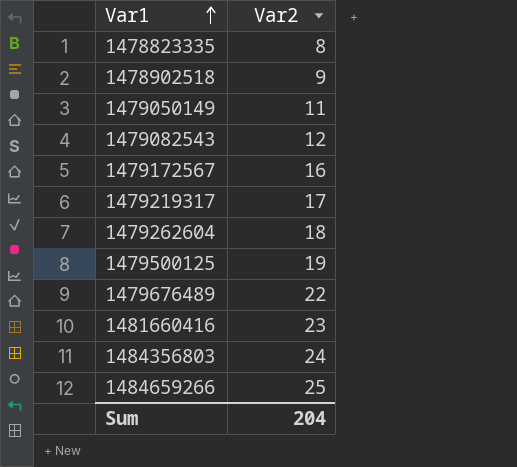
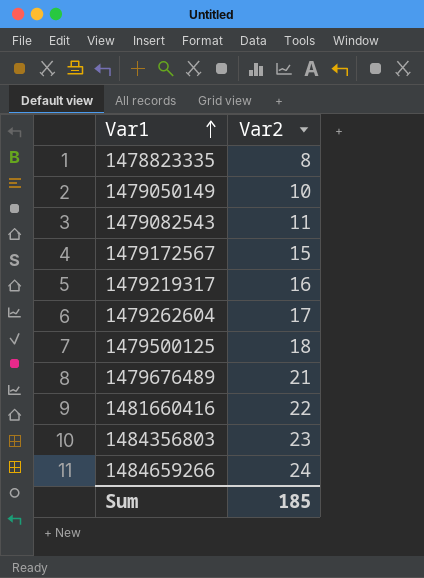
row 1478902518: 9 -> none
1479050149 | Var2: 11 -> 10
1479082543 | Var2: 12 -> 11
1479172567 | Var2: 16 -> 15
1479219317 | Var2: 17 -> 16
1479262604 | Var2: 18 -> 17
1479500125 | Var2: 19 -> 18
1479676489 | Var2: 22 -> 21
1481660416 | Var2: 23 -> 22
1484356803 | Var2: 24 -> 23
1484659266 | Var2: 25 -> 24
Sum | Var2: 204 -> 185

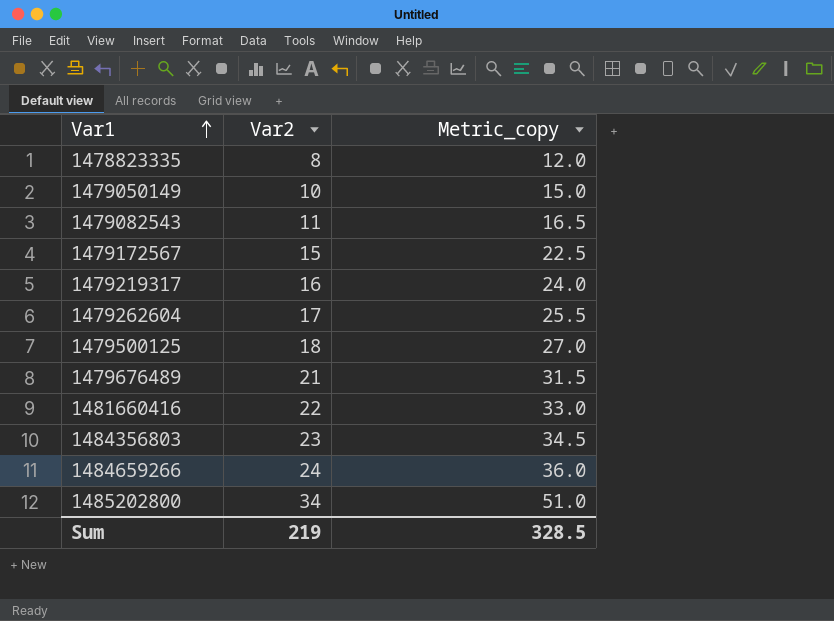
column Metric_copy | formula: none -> [Var2] * 1.5
row 1485202800: none -> 34 | 51.0
Sum | Var2: 185 -> 219

